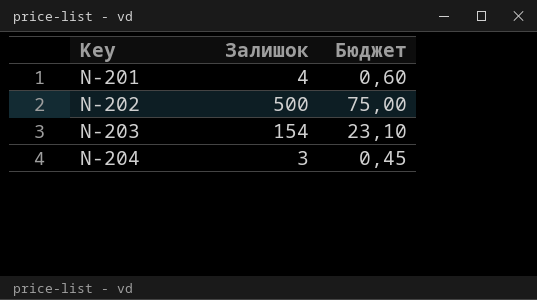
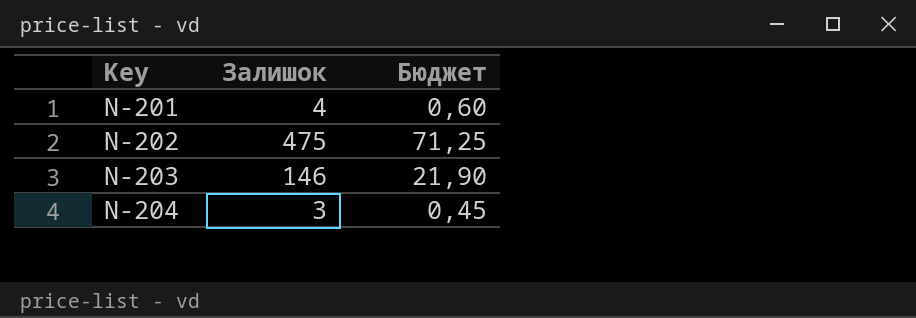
N-202 | Залишок: 500 -> 475
N-202 | Бюджет: 75,00 -> 71,25
N-203 | Залишок: 154 -> 146
N-203 | Бюджет: 23,10 -> 21,90

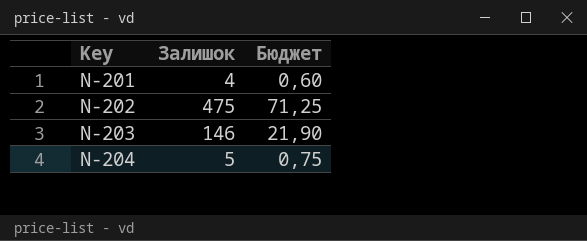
N-204 | Залишок: 3 -> 5
N-204 | Бюджет: 0,45 -> 0,75

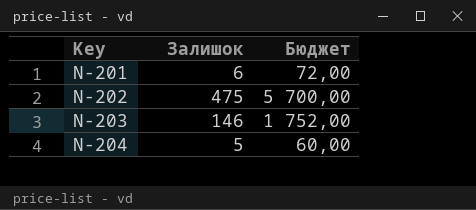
column Бюджет | formula: [Залишок] * 0,15 -> [Залишок] * 12
N-201 | Залишок: 4 -> 6

